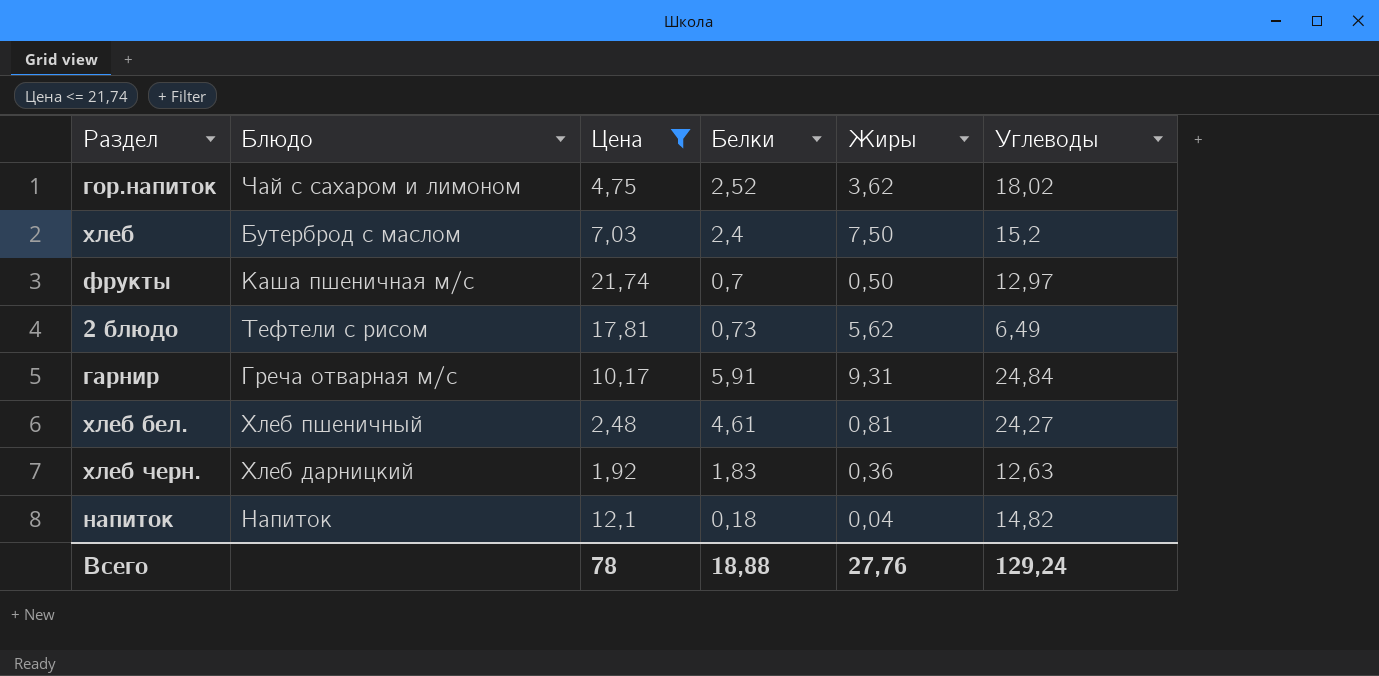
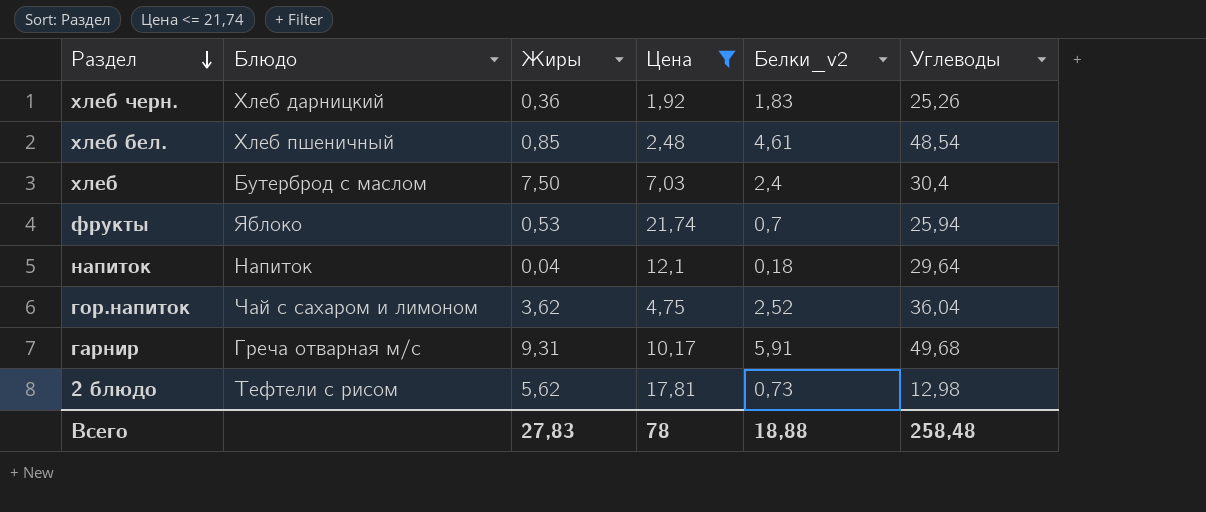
row order: none -> Раздел descending
column Жиры | position: 5 -> 3
column name: Белки -> Белки_v2
хлеб черн. | Углеводы: 12,63 -> 25,26
хлеб бел. | Жиры: 0,81 -> 0,85
хлеб бел. | Углеводы: 24,27 -> 48,54
хлеб | Углеводы: 15,2 -> 30,4
фрукты | Блюдо: Каша пшеничная м/с -> Яблоко
фрукты | Жиры: 0,50 -> 0,53
фрукты | Углеводы: 12,97 -> 25,94
напиток | Углеводы: 14,82 -> 29,64
гор.напиток | Углеводы: 18,02 -> 36,04
гарнир | Углеводы: 24,84 -> 49,68
2 блюдо | Углеводы: 6,49 -> 12,98
Всего | Жиры: 27,76 -> 27,83
Всего | Углеводы: 129,24 -> 258,48

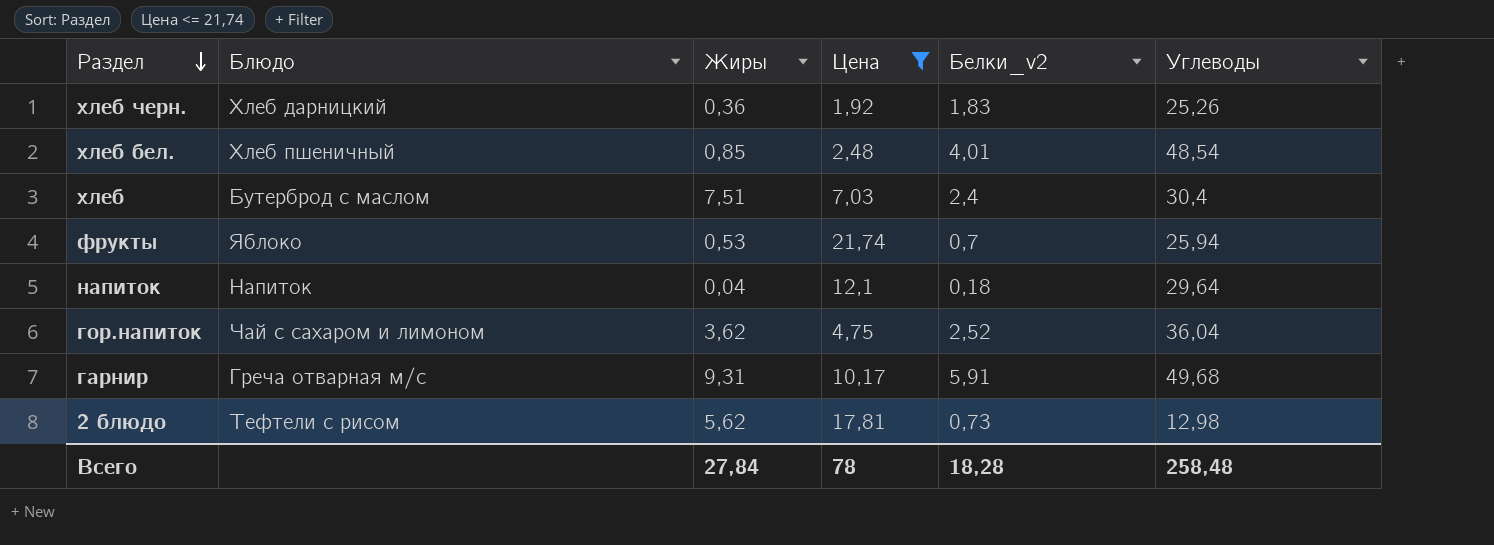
хлеб бел. | Белки_v2: 4,61 -> 4,01
хлеб | Жиры: 7,50 -> 7,51
Всего | Жиры: 27,83 -> 27,84
Всего | Белки_v2: 18,88 -> 18,28

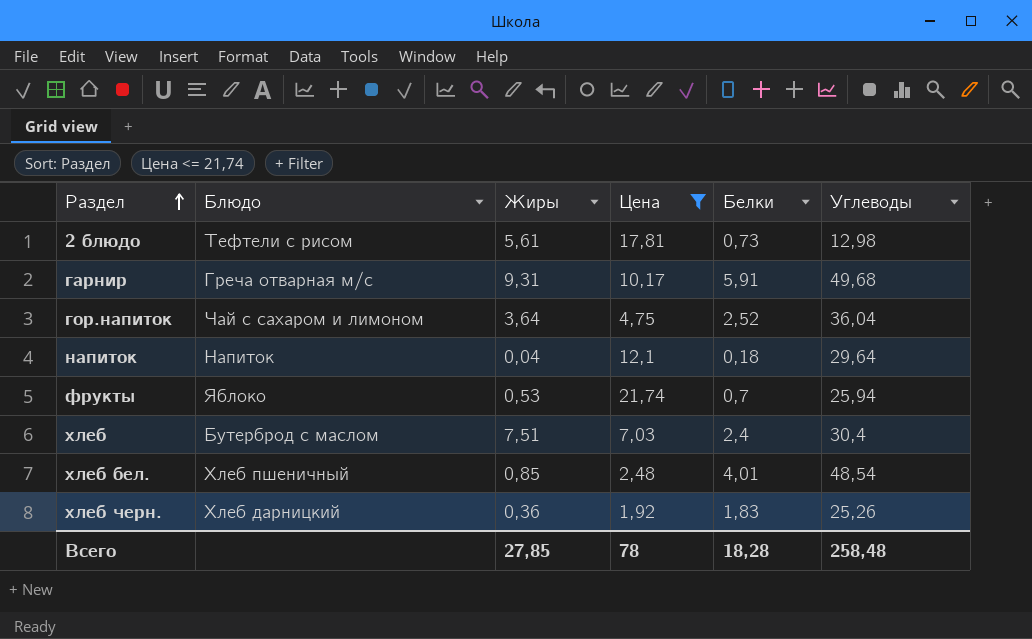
row order: Раздел descending -> Раздел ascending
column name: Белки_v2 -> Белки
2 блюдо | Жиры: 5,62 -> 5,61
гор.напиток | Жиры: 3,62 -> 3,64
Всего | Жиры: 27,84 -> 27,85

